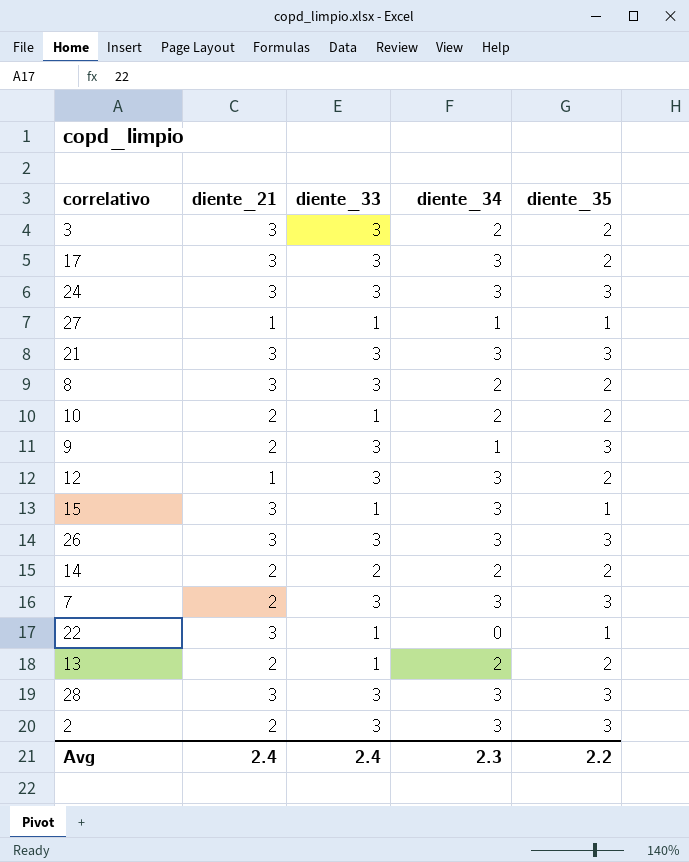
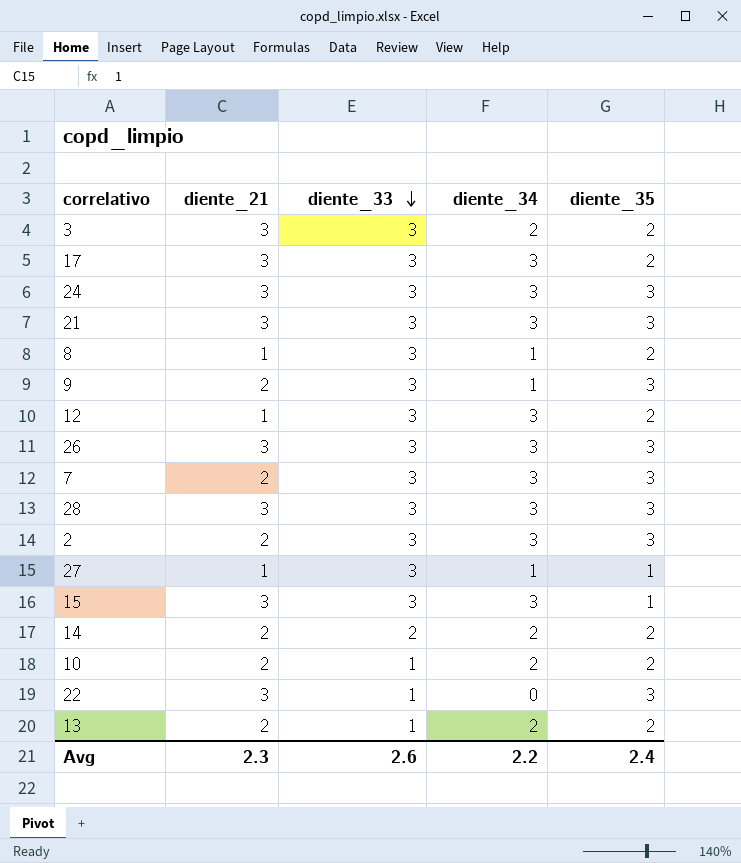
row order: none -> diente_33 descending
8 | diente_21: 3 -> 1
8 | diente_34: 2 -> 1
27 | diente_33: 1 -> 3
15 | diente_33: 1 -> 3
22 | diente_35: 1 -> 3
Avg | diente_21: 2.4 -> 2.3
Avg | diente_33: 2.4 -> 2.6
Avg | diente_34: 2.3 -> 2.2
Avg | diente_35: 2.2 -> 2.4

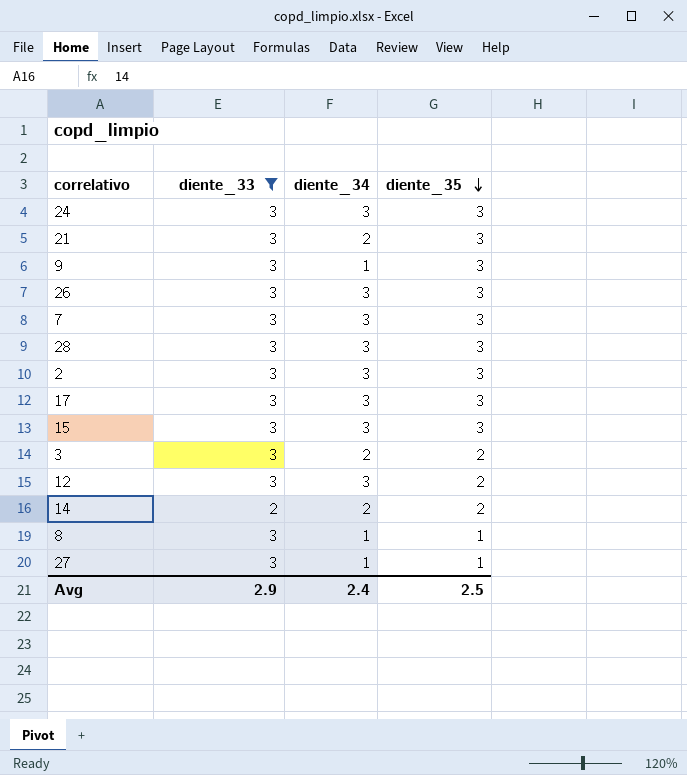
filter: none -> diente_33 != 1
row order: diente_33 descending -> diente_35 descending
column diente_21 | position: 2 -> none
21 | diente_34: 3 -> 2
17 | diente_35: 2 -> 3
15 | diente_35: 1 -> 3
8 | diente_35: 2 -> 1
Avg | diente_33: 2.6 -> 2.9
Avg | diente_34: 2.2 -> 2.4
Avg | diente_35: 2.4 -> 2.5

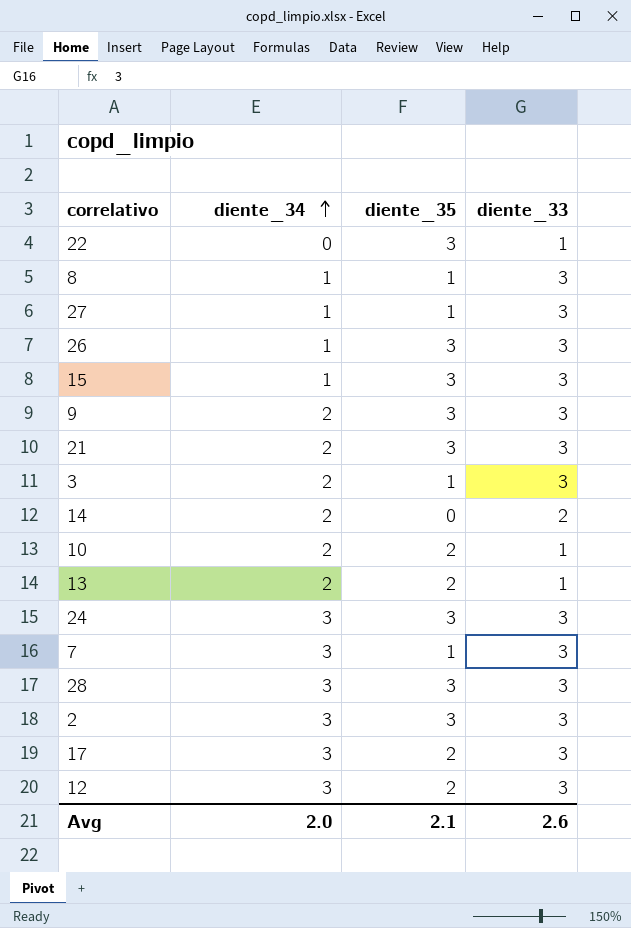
filter: diente_33 != 1 -> none
row order: diente_35 descending -> diente_34 ascending
column diente_33 | position: 2 -> 4
26 | diente_34: 3 -> 1
15 | diente_34: 3 -> 1
9 | diente_34: 1 -> 2
3 | diente_35: 2 -> 1
14 | diente_35: 2 -> 0
7 | diente_35: 3 -> 1
17 | diente_35: 3 -> 2
Avg | diente_34: 2.4 -> 2.0
Avg | diente_35: 2.5 -> 2.1
Avg | diente_33: 2.9 -> 2.6

